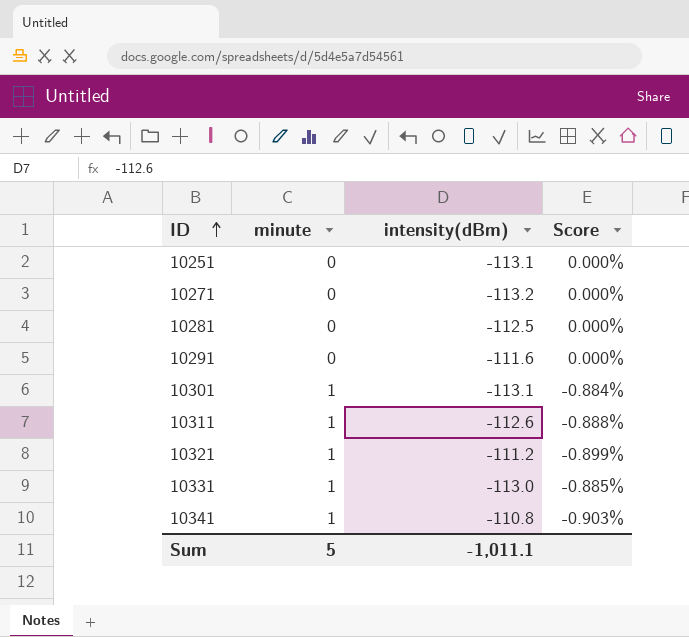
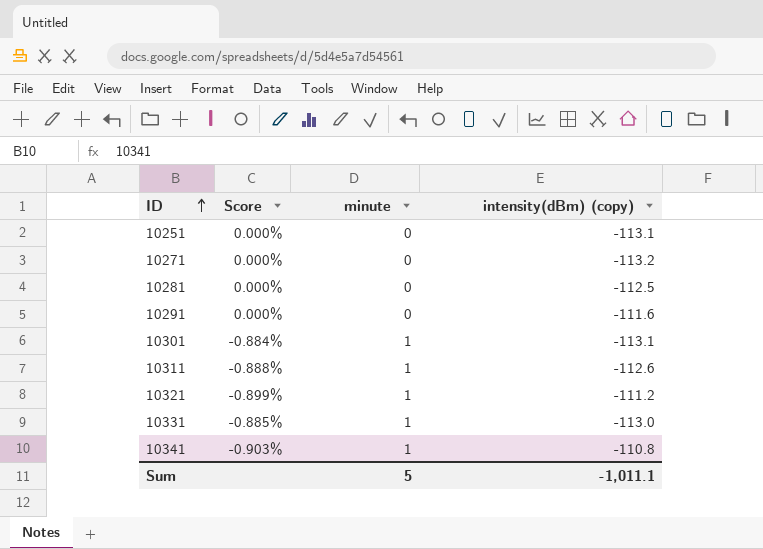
column Score | position: 4 -> 2
column name: intensity(dBm) -> intensity(dBm) (copy)

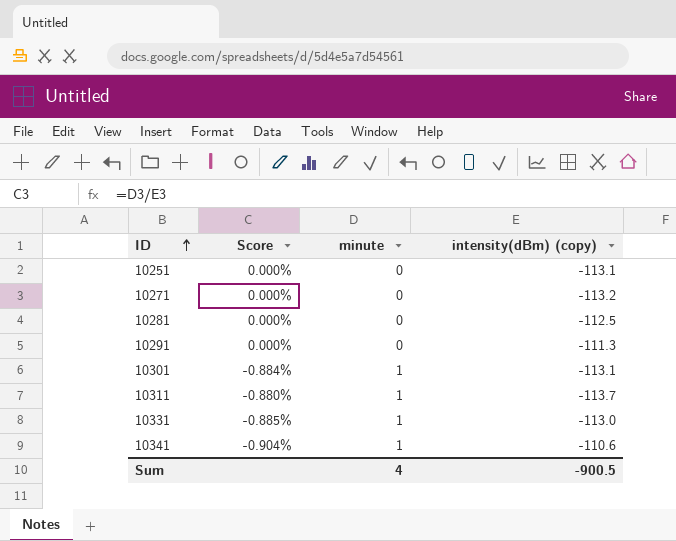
row 10321: -0.899% | 1 | -111.2 -> none
10291 | intensity(dBm) (copy): -111.6 -> -111.3
10311 | Score: -0.888% -> -0.880%
10311 | intensity(dBm) (copy): -112.6 -> -113.7
10341 | Score: -0.903% -> -0.904%
10341 | intensity(dBm) (copy): -110.8 -> -110.6
Sum | minute: 5 -> 4
Sum | intensity(dBm) (copy): -1,011.1 -> -900.5

